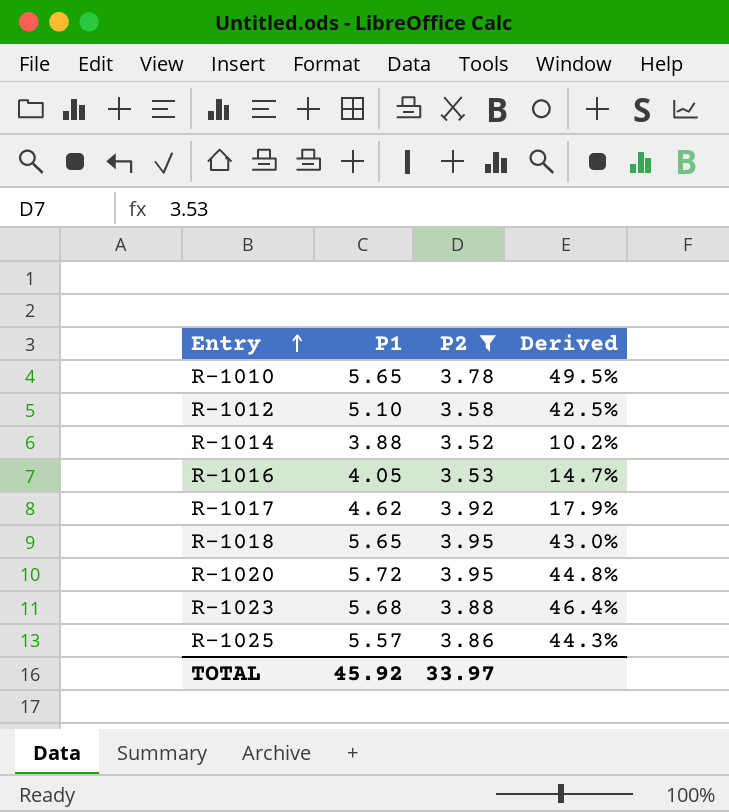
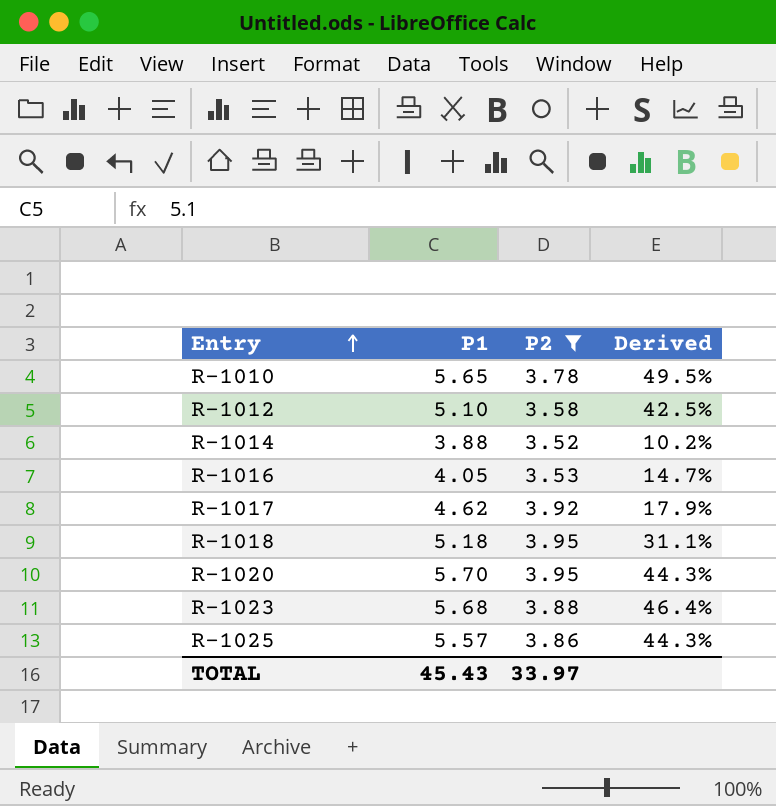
R-1018 | P1: 5.65 -> 5.18
R-1018 | Derived: 43.0% -> 31.1%
R-1020 | P1: 5.72 -> 5.70
R-1020 | Derived: 44.8% -> 44.3%
TOTAL | P1: 45.92 -> 45.43

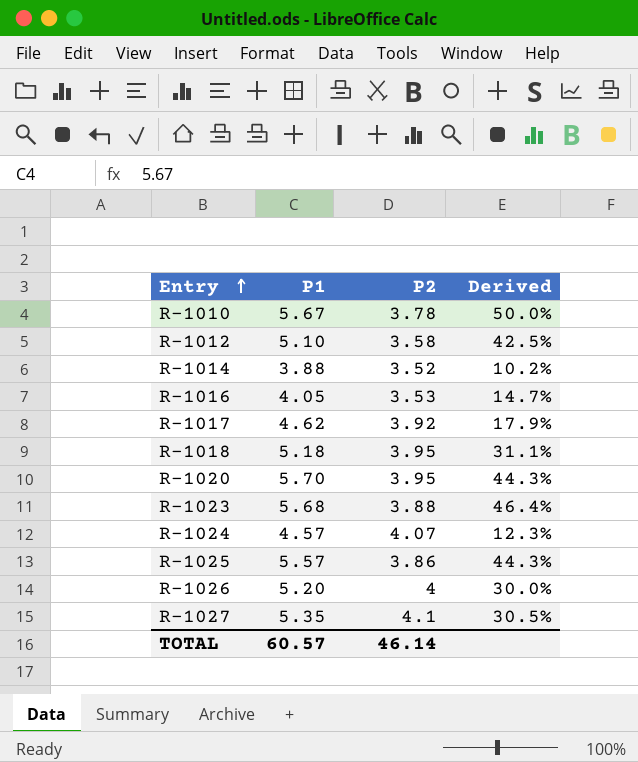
filter: P2 <= 3.95 -> none
R-1010 | P1: 5.65 -> 5.67
R-1010 | Derived: 49.5% -> 50.0%
TOTAL | P1: 45.43 -> 60.57
TOTAL | P2: 33.97 -> 46.14

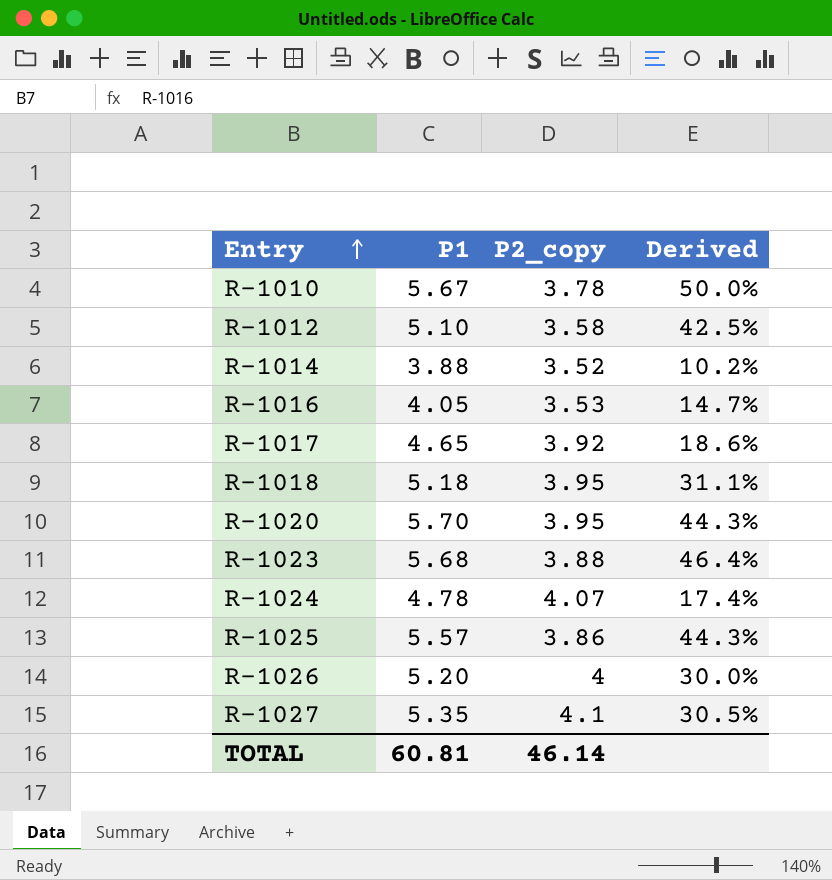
column name: P2 -> P2_copy
R-1017 | P1: 4.62 -> 4.65
R-1017 | Derived: 17.9% -> 18.6%
R-1024 | P1: 4.57 -> 4.78
R-1024 | Derived: 12.3% -> 17.4%
TOTAL | P1: 60.57 -> 60.81

